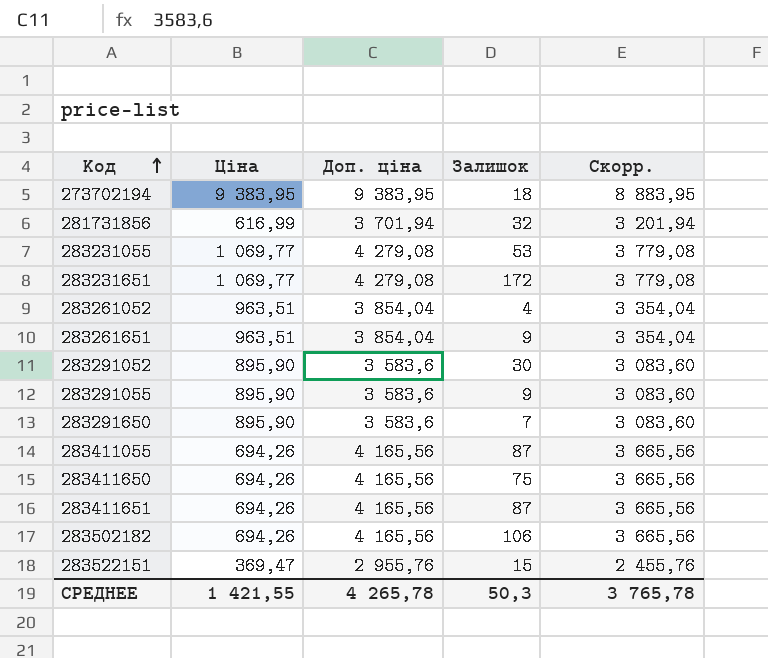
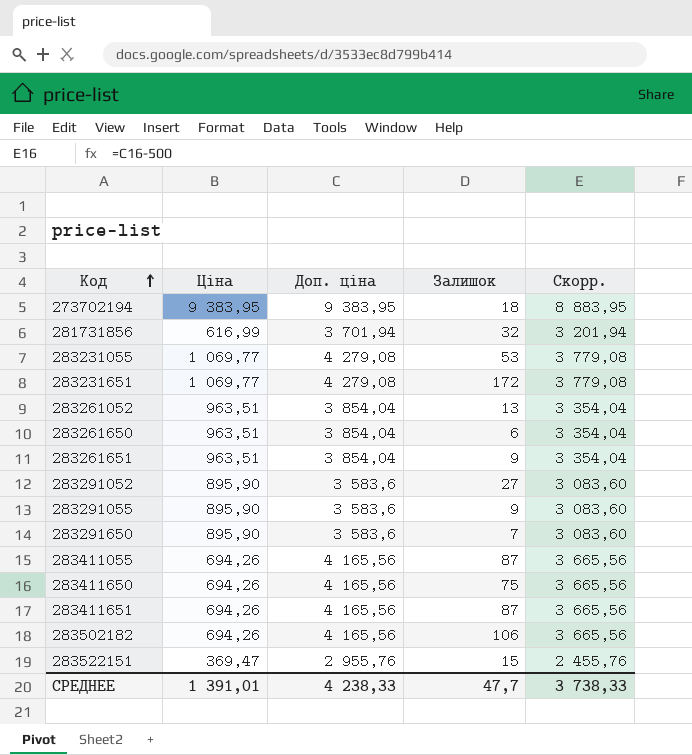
283261052 | Залишок: 4 -> 13
row 283261650: none -> 963,51 | 3 854,04 | 6 | 3 354,04
283291052 | Залишок: 30 -> 27
СРЕДНЕЕ | Ціна: 1 421,55 -> 1 391,01
СРЕДНЕЕ | Доп. ціна: 4 265,78 -> 4 238,33
СРЕДНЕЕ | Залишок: 50,3 -> 47,7
СРЕДНЕЕ | Скорр.: 3 765,78 -> 3 738,33

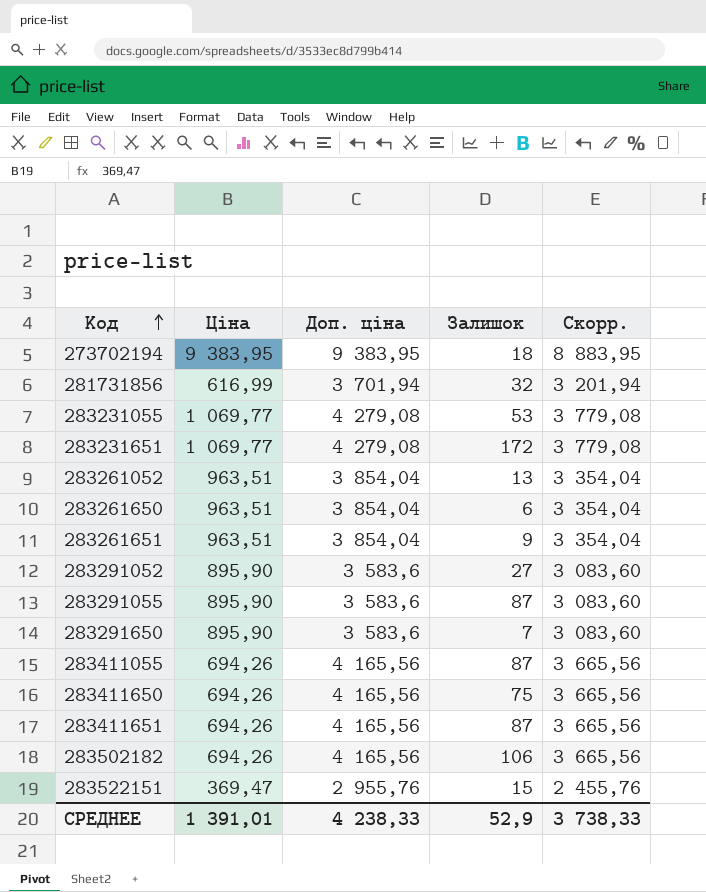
283291055 | Залишок: 9 -> 87
СРЕДНЕЕ | Залишок: 47,7 -> 52,9

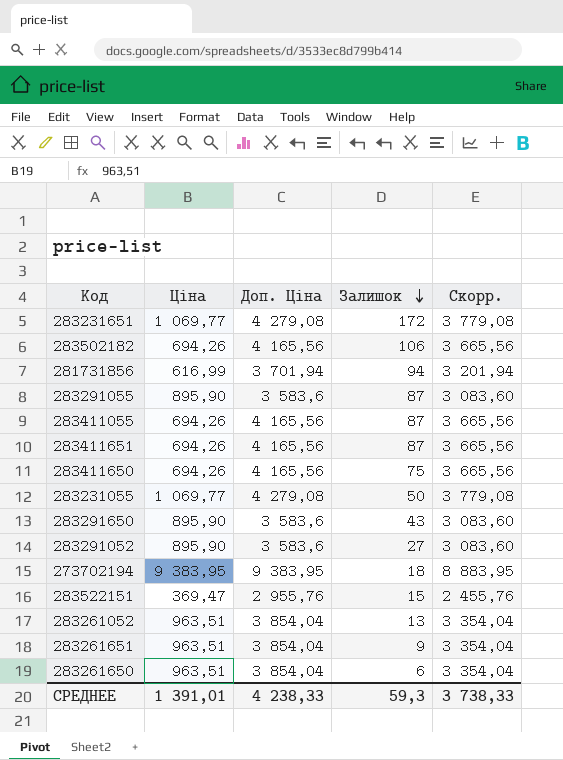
row order: Код ascending -> Залишок descending
column name: Доп. ціна -> Доп. Ціна
281731856 | Залишок: 32 -> 94
283231055 | Залишок: 53 -> 50
283291650 | Залишок: 7 -> 43
СРЕДНЕЕ | Залишок: 52,9 -> 59,3

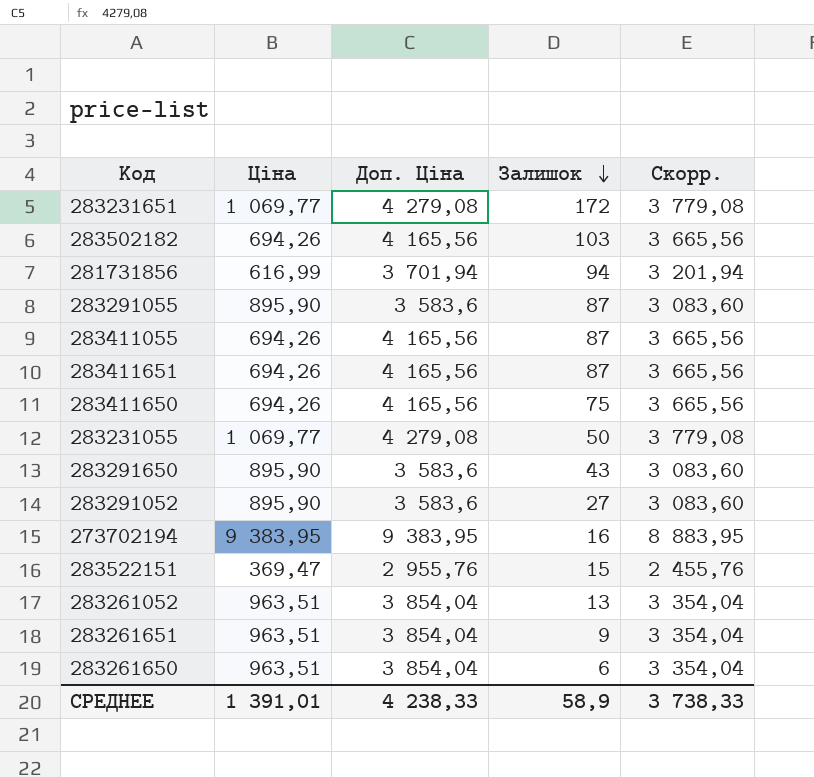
283502182 | Залишок: 106 -> 103
273702194 | Залишок: 18 -> 16
СРЕДНЕЕ | Залишок: 59,3 -> 58,9

